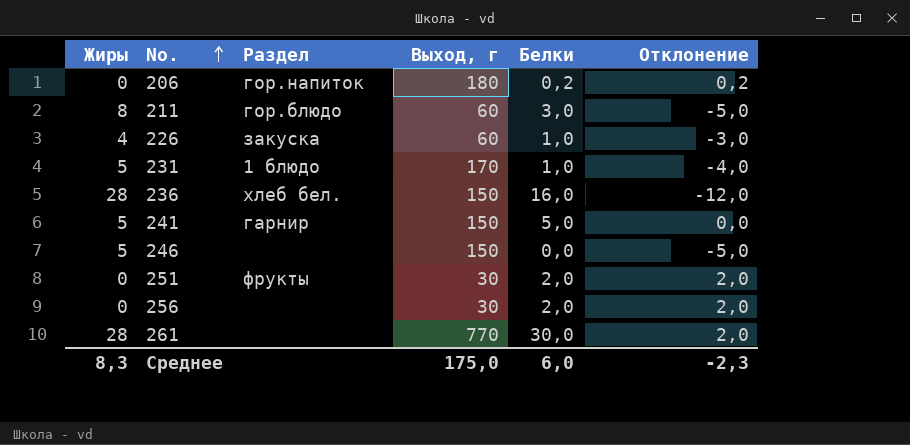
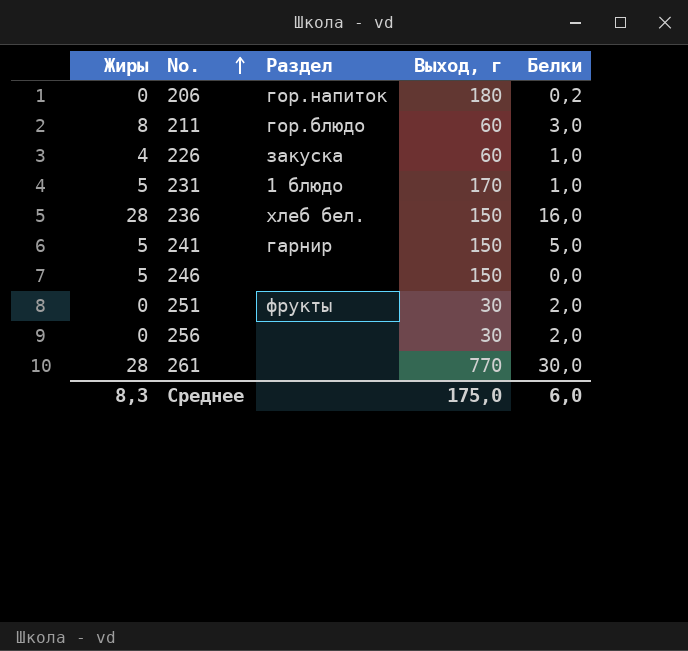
column Отклонение | formula: [Белки] - [Жиры] -> none

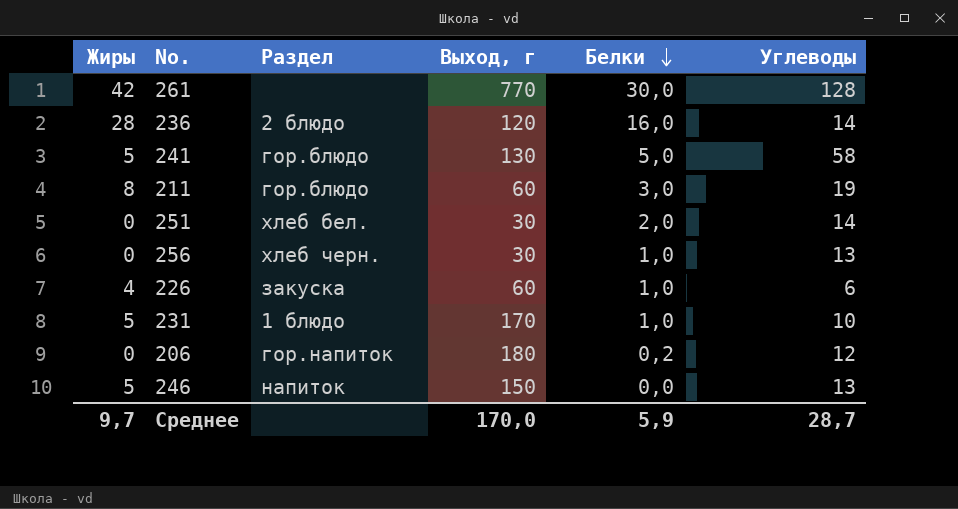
row order: No. ascending -> Белки descending
column Углеводы | position: none -> 6
261 | Жиры: 28 -> 42
236 | Раздел: хлеб бел. -> 2 блюдо
236 | Выход, г: 150 -> 120
241 | Раздел: гарнир -> гор.блюдо
241 | Выход, г: 150 -> 130
251 | Раздел: фрукты -> хлеб бел.
256 | Раздел: none -> хлеб черн.
256 | Белки: 2,0 -> 1,0
246 | Раздел: none -> напиток
Среднее | Жиры: 8,3 -> 9,7
Среднее | Выход, г: 175,0 -> 170,0
Среднее | Белки: 6,0 -> 5,9

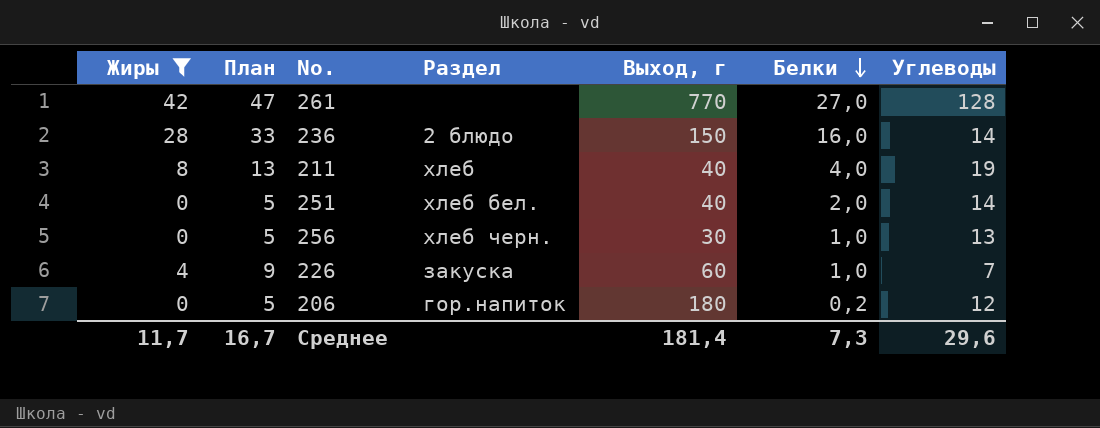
filter: none -> Жиры != 5
column План | formula: none -> [Жиры] + 5
261 | Белки: 30,0 -> 27,0
236 | Выход, г: 120 -> 150
211 | Раздел: гор.блюдо -> хлеб
211 | Выход, г: 60 -> 40
211 | Белки: 3,0 -> 4,0
251 | Выход, г: 30 -> 40
226 | Углеводы: 6 -> 7
Среднее | Жиры: 9,7 -> 11,7
Среднее | Выход, г: 170,0 -> 181,4
Среднее | Белки: 5,9 -> 7,3
Среднее | Углеводы: 28,7 -> 29,6

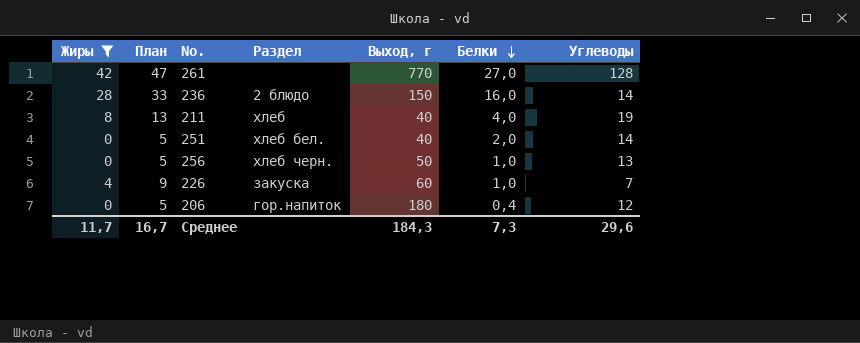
256 | Выход, г: 30 -> 50
206 | Белки: 0,2 -> 0,4
Среднее | Выход, г: 181,4 -> 184,3

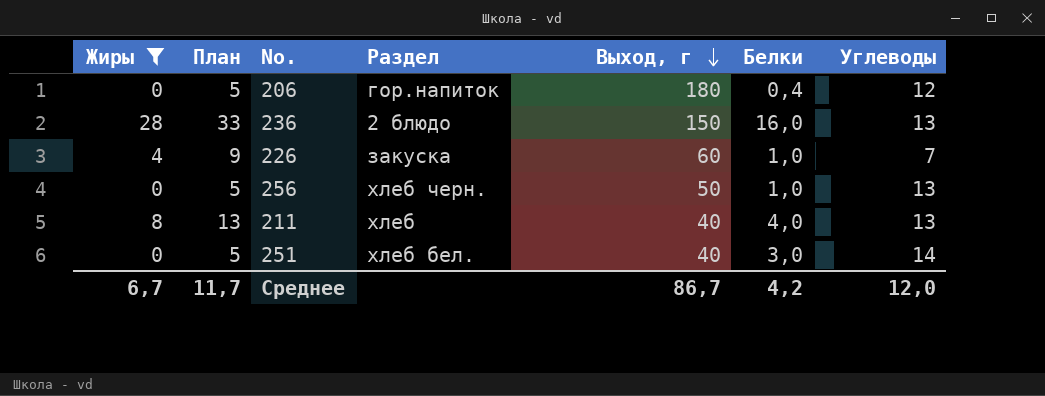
row order: Белки descending -> Выход, г descending
row 261: 42 | 47 | none | 770 | 27,0 | 128 -> none
236 | Углеводы: 14 -> 13
211 | Углеводы: 19 -> 13
251 | Белки: 2,0 -> 3,0
Среднее | Жиры: 11,7 -> 6,7
Среднее | План: 16,7 -> 11,7
Среднее | Выход, г: 184,3 -> 86,7
Среднее | Белки: 7,3 -> 4,2
Среднее | Углеводы: 29,6 -> 12,0

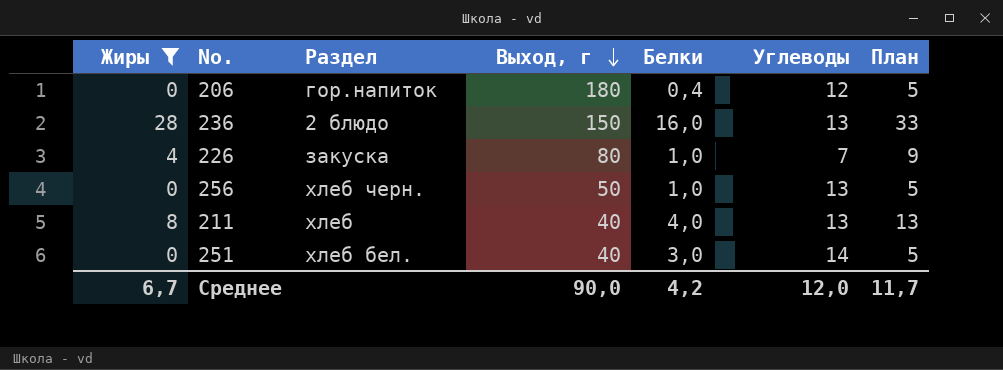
column План | position: 2 -> 7
226 | Выход, г: 60 -> 80
Среднее | Выход, г: 86,7 -> 90,0

